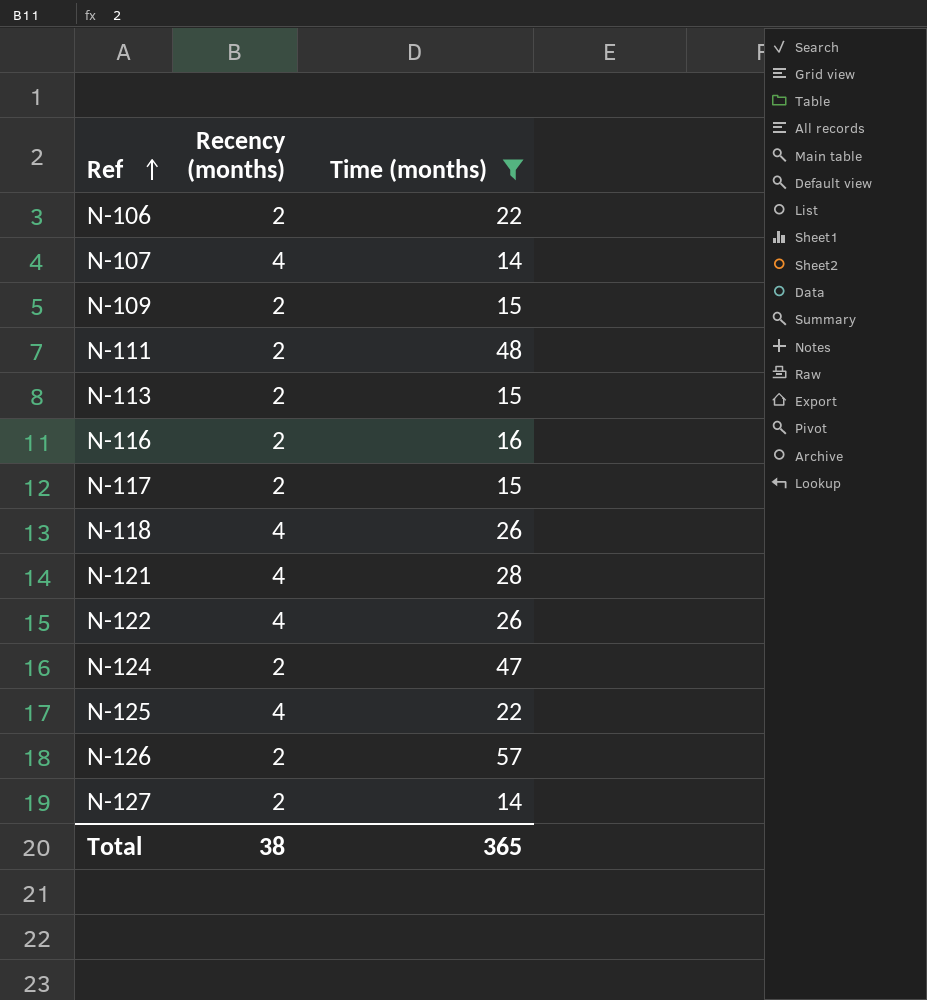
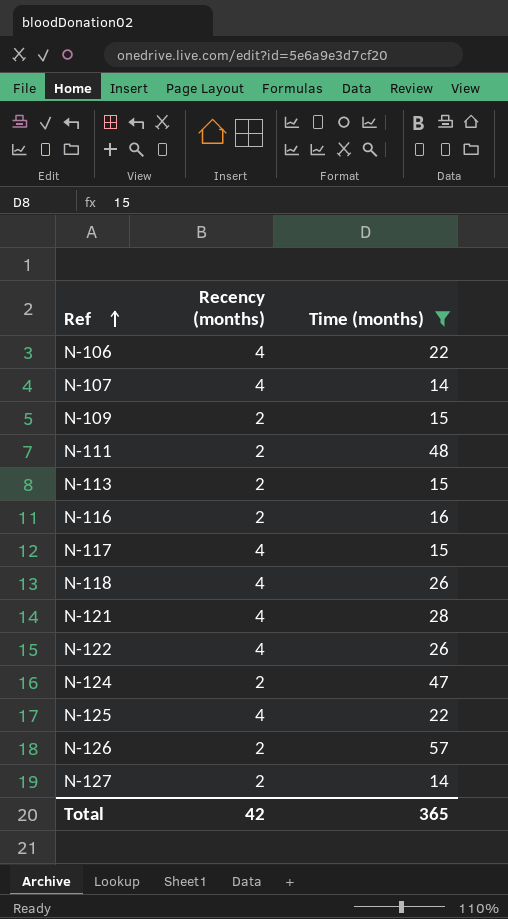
N-106 | Recency (months): 2 -> 4
N-117 | Recency (months): 2 -> 4
Total | Recency (months): 38 -> 42

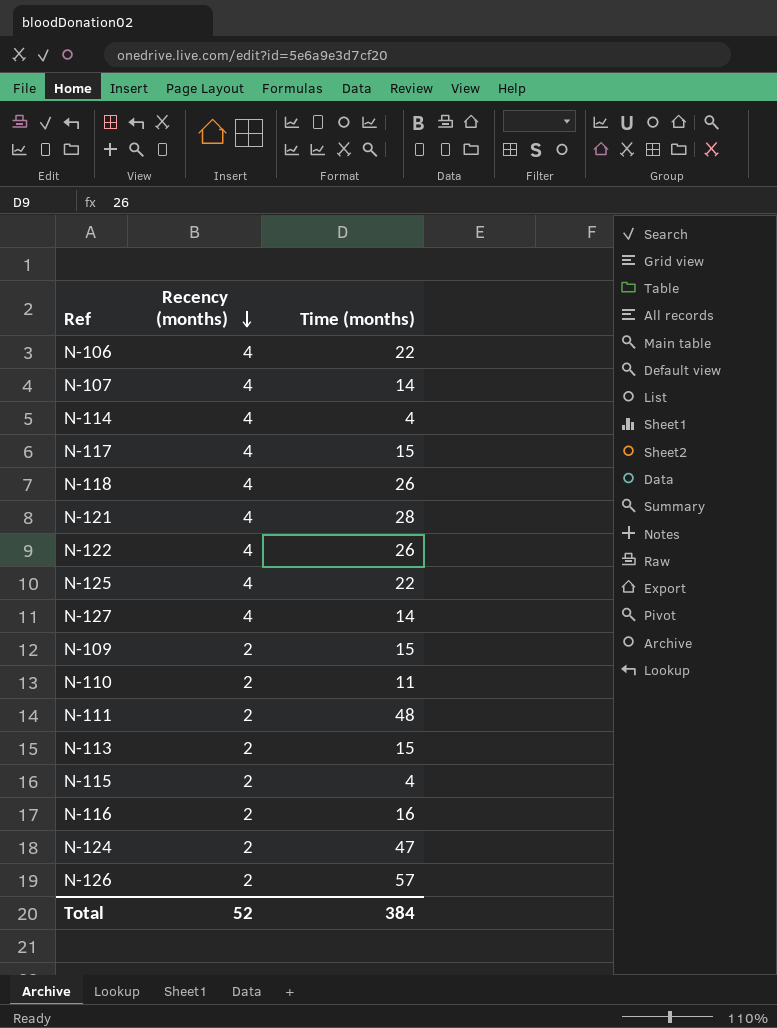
filter: Time (months) >= 14 -> none
row order: Ref ascending -> Recency (months) descending
N-127 | Recency (months): 2 -> 4
Total | Recency (months): 42 -> 52
Total | Time (months): 365 -> 384

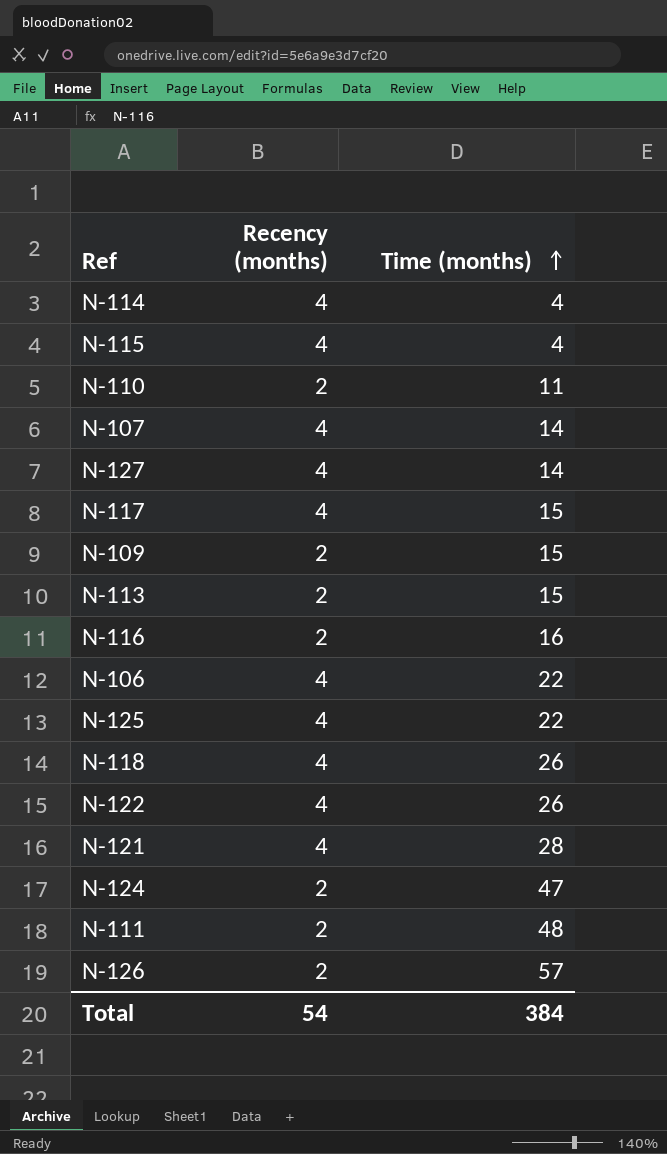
row order: Recency (months) descending -> Time (months) ascending
N-115 | Recency (months): 2 -> 4
Total | Recency (months): 52 -> 54

